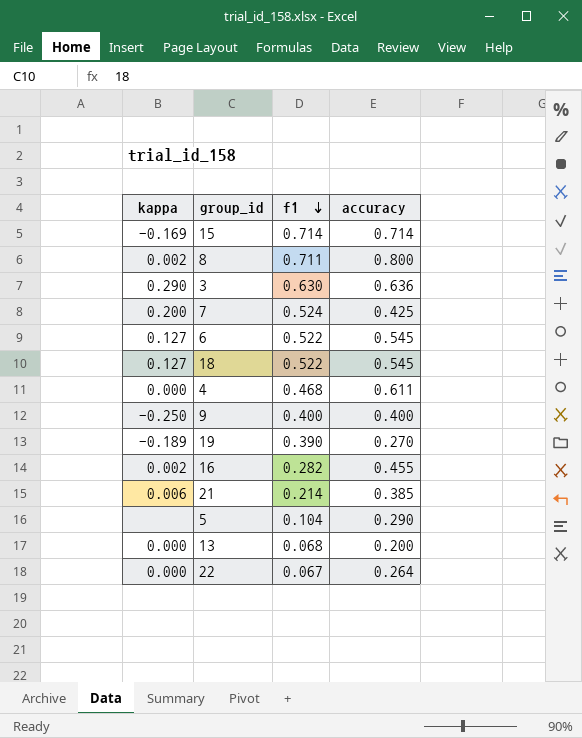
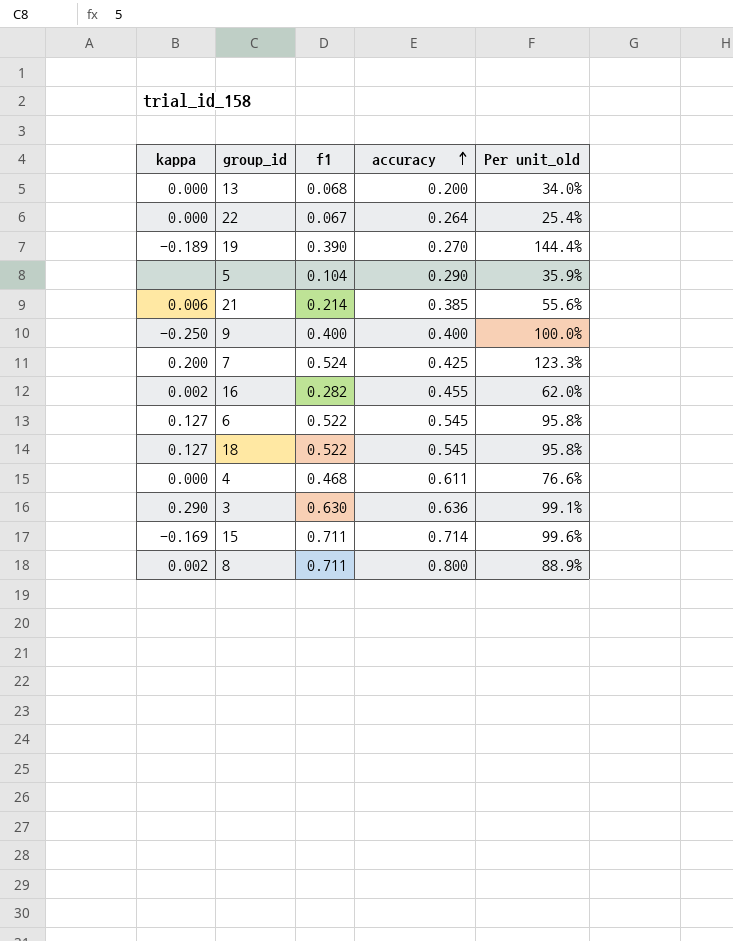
row order: f1 descending -> accuracy ascending
column Per unit_old | formula: none -> [f1] / [accuracy]
15 | f1: 0.714 -> 0.711

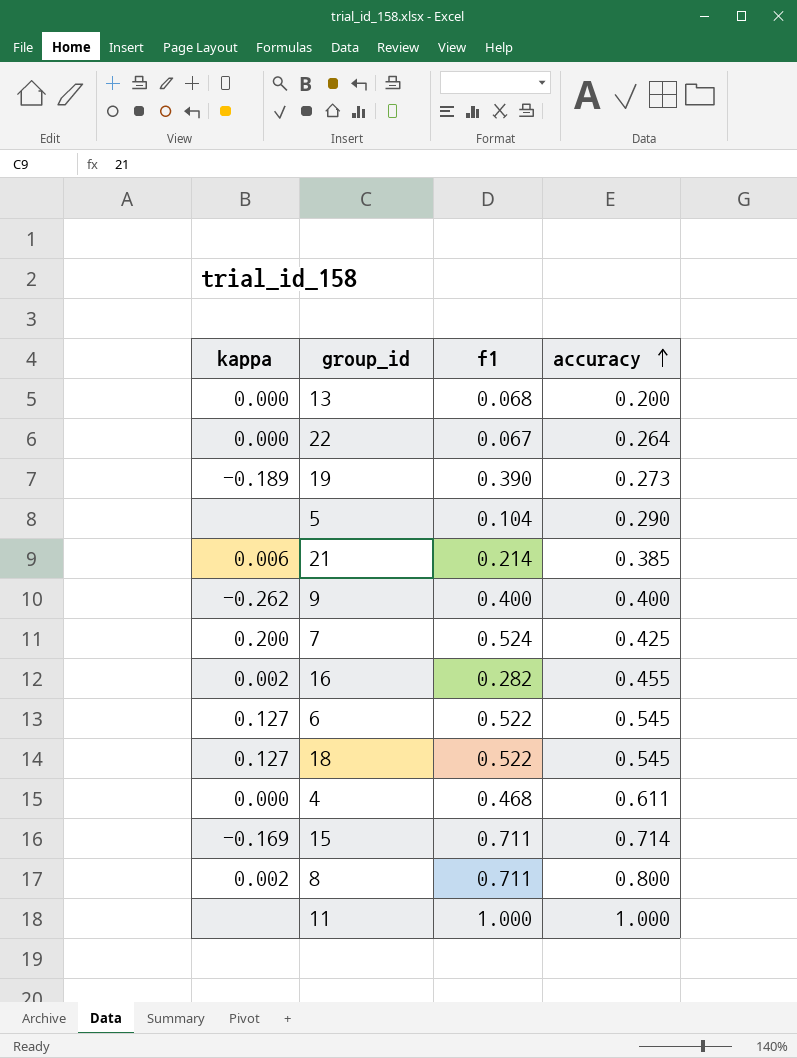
column Per unit_old | formula: [f1] / [accuracy] -> none
row 3: 0.290 | 0.630 | 0.636 | 99.1% -> none
19 | accuracy: 0.270 -> 0.273
9 | kappa: -0.250 -> -0.262
row 11: none -> none | 1.000 | 1.000

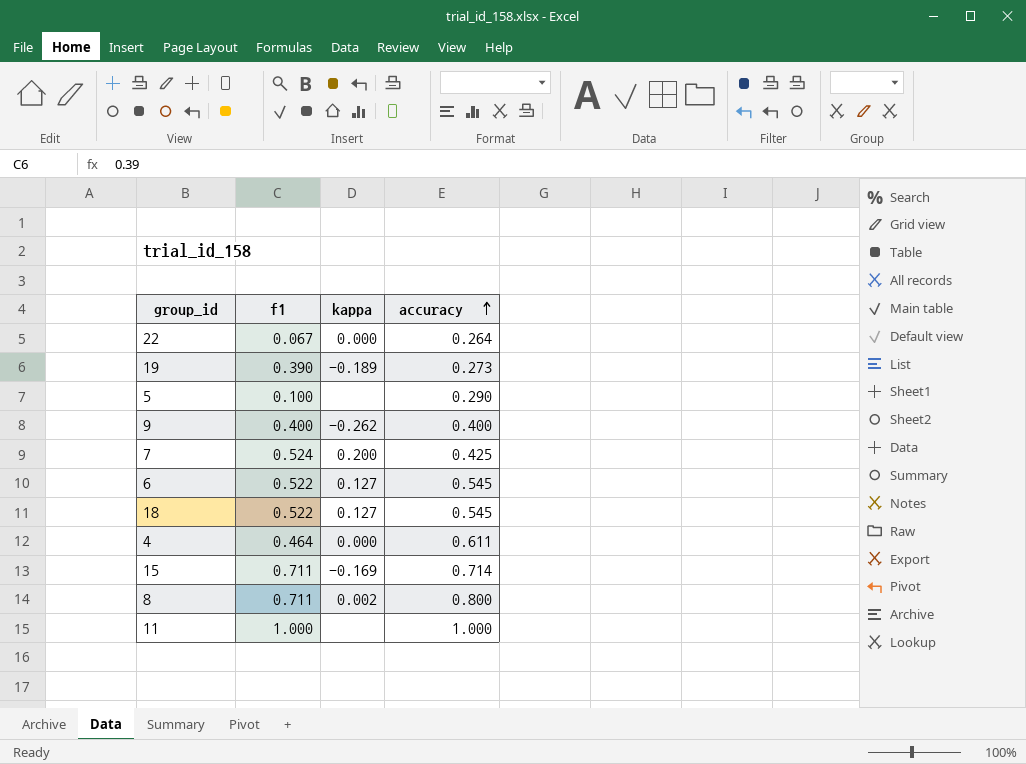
column kappa | position: 1 -> 3
row 13: 0.000 | 0.068 | 0.200 -> none
row 21: 0.006 | 0.214 | 0.385 -> none
row 16: 0.002 | 0.282 | 0.455 -> none
5 | f1: 0.104 -> 0.100
4 | f1: 0.468 -> 0.464

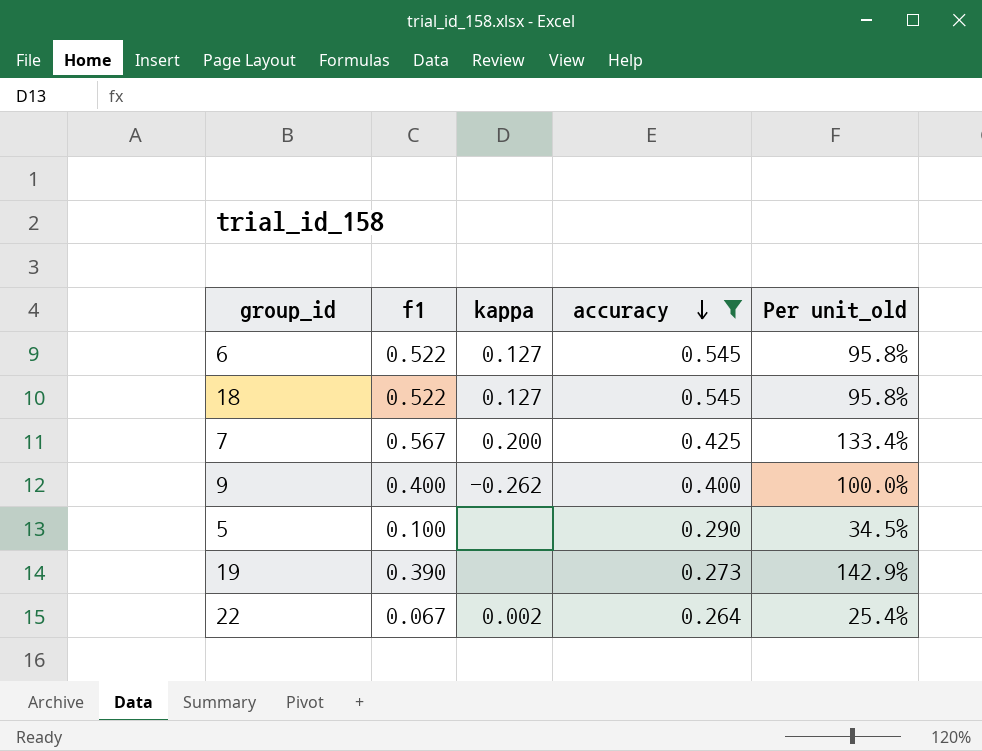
filter: none -> accuracy <= 0.545
row order: accuracy ascending -> accuracy descending
column Per unit_old | formula: none -> [f1] / [accuracy]
7 | f1: 0.524 -> 0.567
19 | kappa: -0.189 -> none
22 | kappa: 0.000 -> 0.002

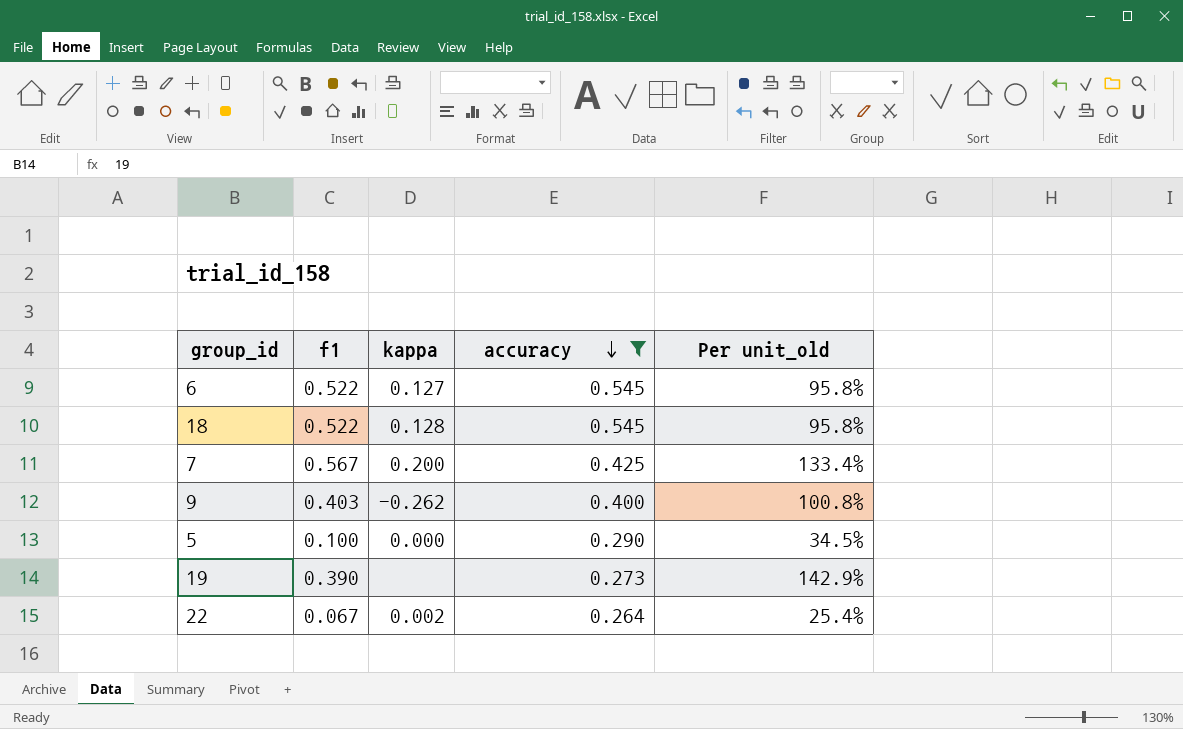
18 | kappa: 0.127 -> 0.128
9 | f1: 0.400 -> 0.403
9 | Per unit_old: 100.0% -> 100.8%
5 | kappa: none -> 0.000

